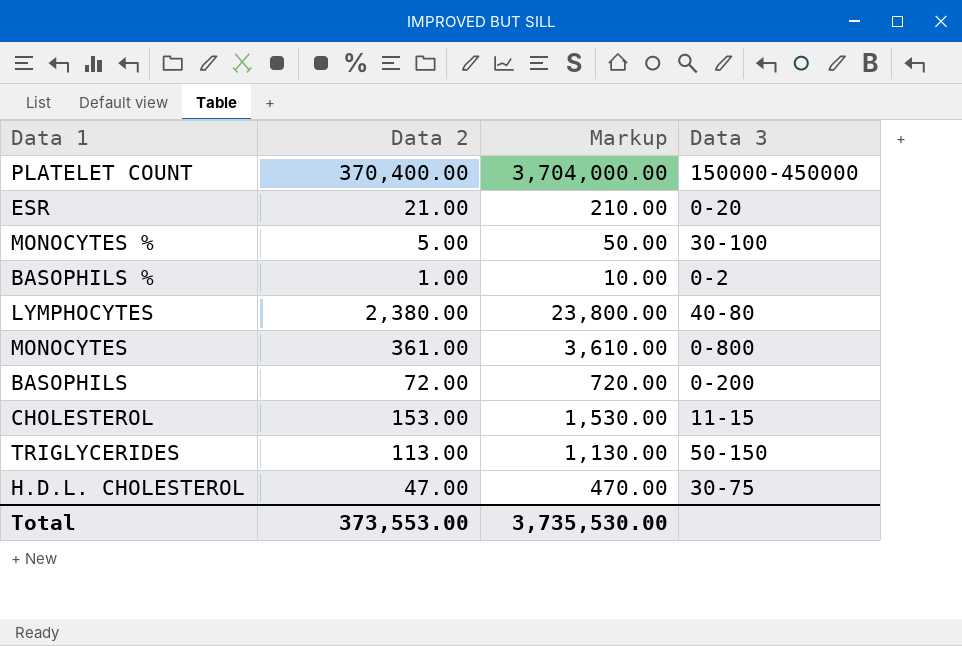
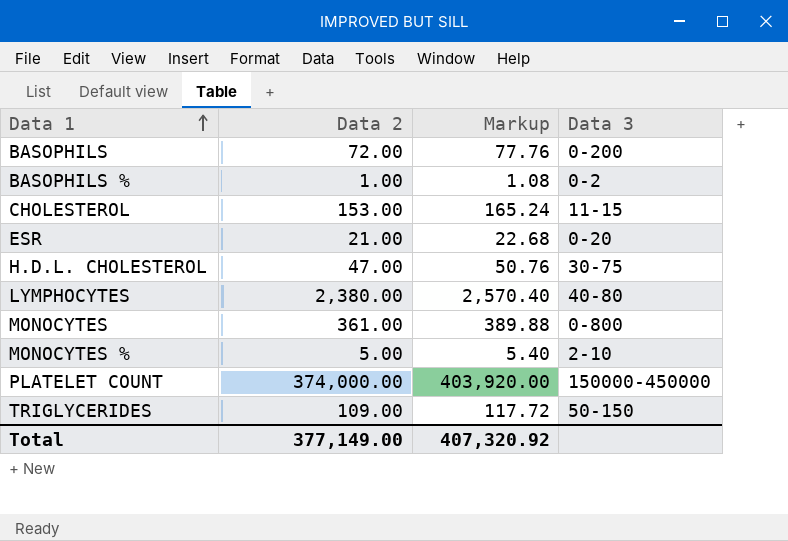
row order: none -> Data 1 ascending
column Markup | formula: [Data 2] * 10 -> [Data 2] * 1.08
MONOCYTES % | Data 3: 30-100 -> 2-10
PLATELET COUNT | Data 2: 370,400.00 -> 374,000.00
TRIGLYCERIDES | Data 2: 113.00 -> 109.00
Total | Data 2: 373,553.00 -> 377,149.00
Total | Markup: 3,735,530.00 -> 407,320.92

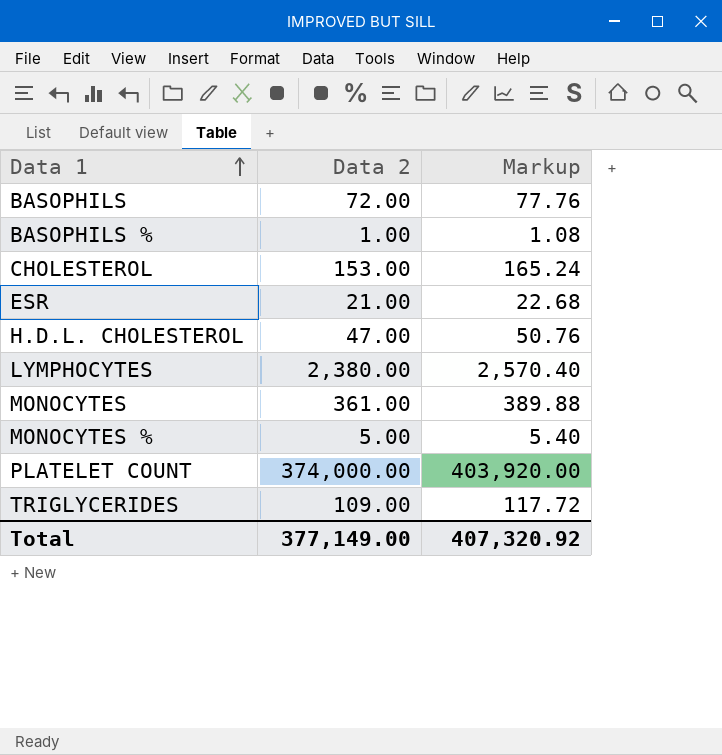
column Data 3 | position: 4 -> none

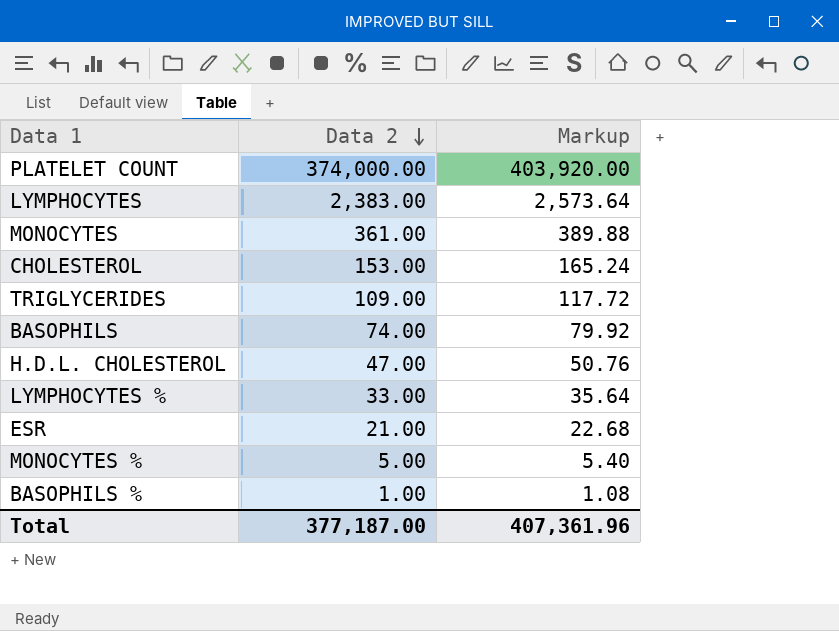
row order: Data 1 ascending -> Data 2 descending
LYMPHOCYTES | Data 2: 2,380.00 -> 2,383.00
LYMPHOCYTES | Markup: 2,570.40 -> 2,573.64
BASOPHILS | Data 2: 72.00 -> 74.00
BASOPHILS | Markup: 77.76 -> 79.92
row LYMPHOCYTES %: none -> 33.00 | 35.64
Total | Data 2: 377,149.00 -> 377,187.00
Total | Markup: 407,320.92 -> 407,361.96

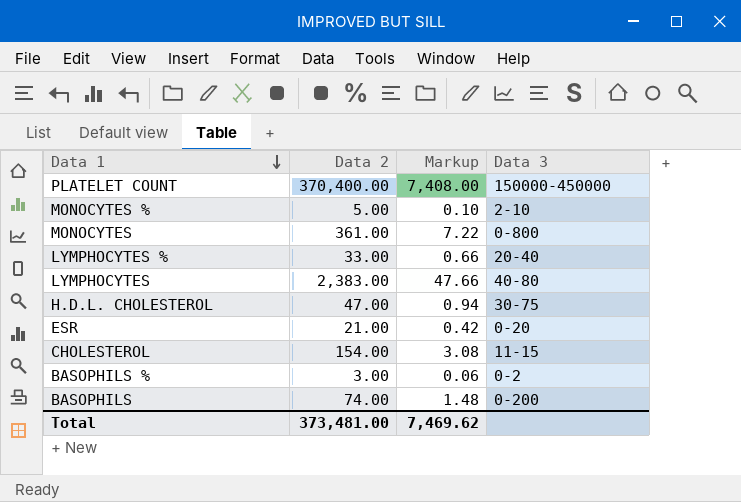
row order: Data 2 descending -> Data 1 descending
column Markup | formula: [Data 2] * 1.08 -> [Data 2] * 0.02
column Data 3 | position: none -> 4
row TRIGLYCERIDES: 109.00 | 117.72 -> none
PLATELET COUNT | Data 2: 374,000.00 -> 370,400.00
CHOLESTEROL | Data 2: 153.00 -> 154.00
BASOPHILS % | Data 2: 1.00 -> 3.00
Total | Data 2: 377,187.00 -> 373,481.00
Total | Markup: 407,361.96 -> 7,469.62

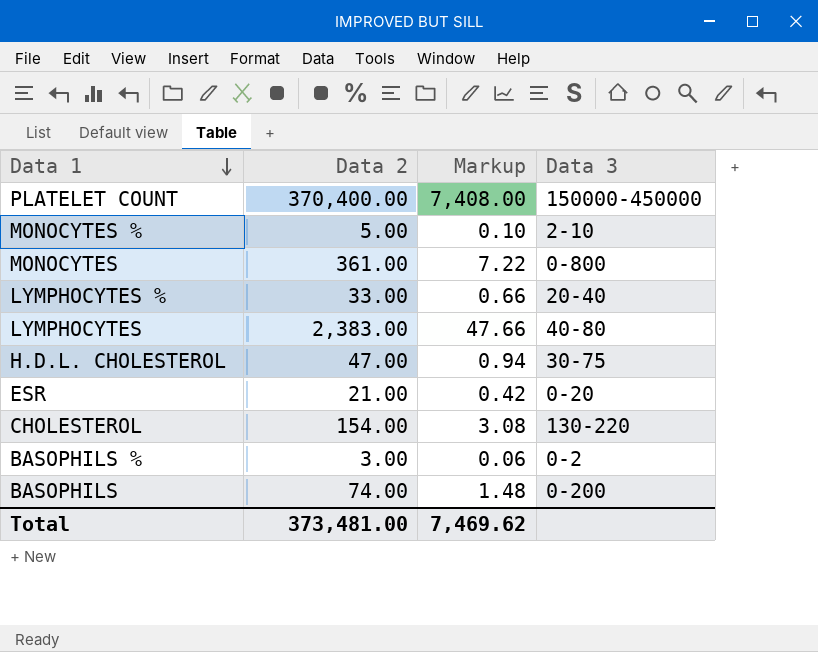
CHOLESTEROL | Data 3: 11-15 -> 130-220

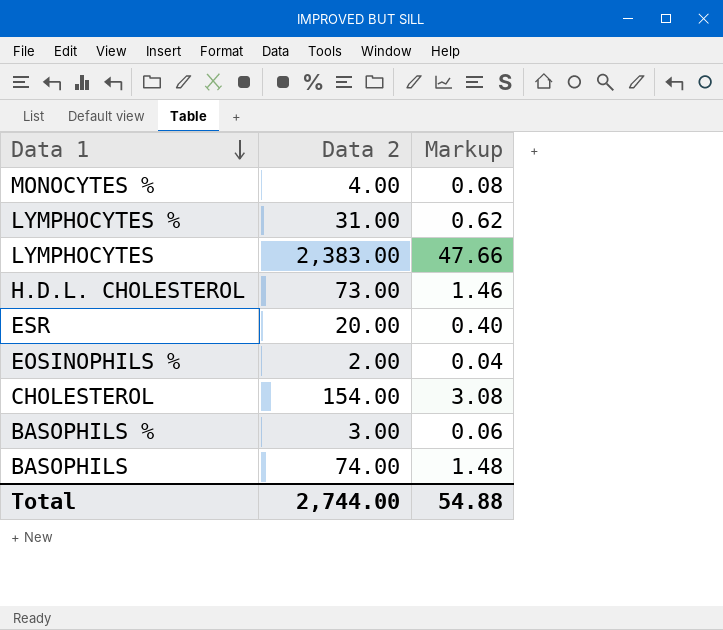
column Data 3 | position: 4 -> none
row PLATELET COUNT: 370,400.00 | 7,408.00 | 150000-450000 -> none
row MONOCYTES: 361.00 | 7.22 | 0-800 -> none
MONOCYTES % | Data 2: 5.00 -> 4.00
MONOCYTES % | Markup: 0.10 -> 0.08
LYMPHOCYTES % | Data 2: 33.00 -> 31.00
LYMPHOCYTES % | Markup: 0.66 -> 0.62
H.D.L. CHOLESTEROL | Data 2: 47.00 -> 73.00
H.D.L. CHOLESTEROL | Markup: 0.94 -> 1.46
ESR | Data 2: 21.00 -> 20.00
ESR | Markup: 0.42 -> 0.40
row EOSINOPHILS %: none -> 2.00 | 0.04
Total | Data 2: 373,481.00 -> 2,744.00
Total | Markup: 7,469.62 -> 54.88

